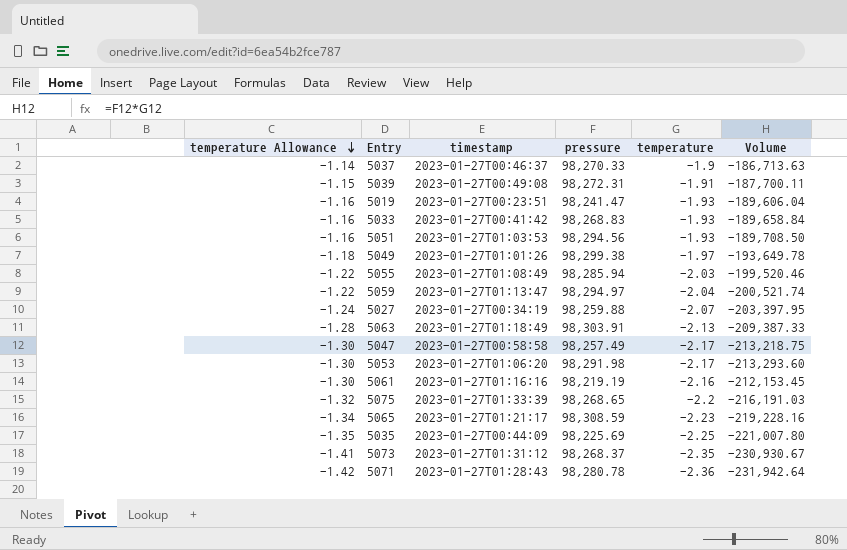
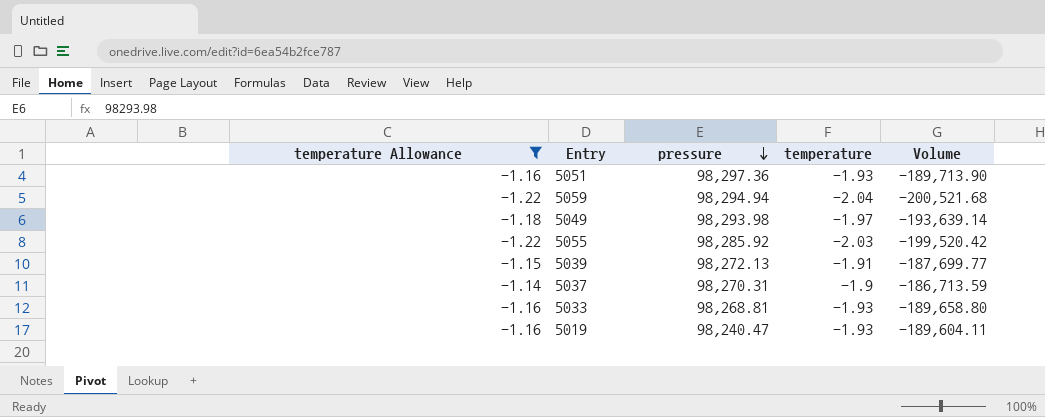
filter: none -> temperature Allowance >= -1.22
row order: temperature Allowance descending -> pressure descending
column timestamp | position: 3 -> none
5051 | pressure: 98,294.56 -> 98,297.36
5051 | Volume: -189,708.50 -> -189,713.90
5059 | pressure: 98,294.97 -> 98,294.94
5059 | Volume: -200,521.74 -> -200,521.68
5049 | pressure: 98,299.38 -> 98,293.98
5049 | Volume: -193,649.78 -> -193,639.14
5055 | pressure: 98,285.94 -> 98,285.92
5055 | Volume: -199,520.46 -> -199,520.42
5039 | pressure: 98,272.31 -> 98,272.13
5039 | Volume: -187,700.11 -> -187,699.77
5037 | pressure: 98,270.33 -> 98,270.31
5037 | Volume: -186,713.63 -> -186,713.59
5033 | pressure: 98,268.83 -> 98,268.81
5033 | Volume: -189,658.84 -> -189,658.80
5019 | pressure: 98,241.47 -> 98,240.47
5019 | Volume: -189,606.04 -> -189,604.11

